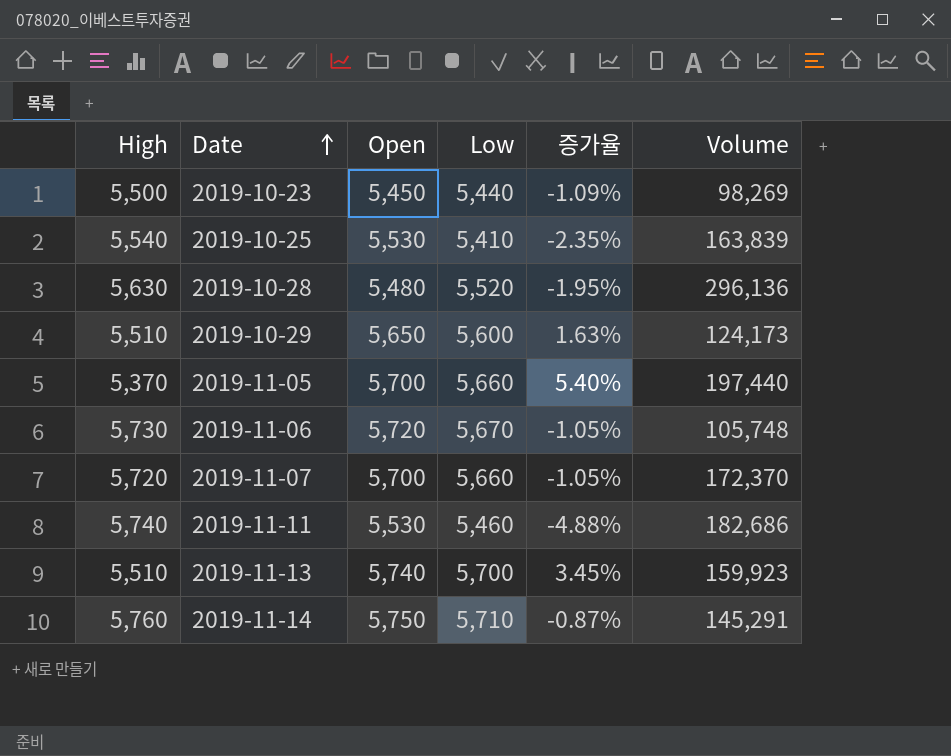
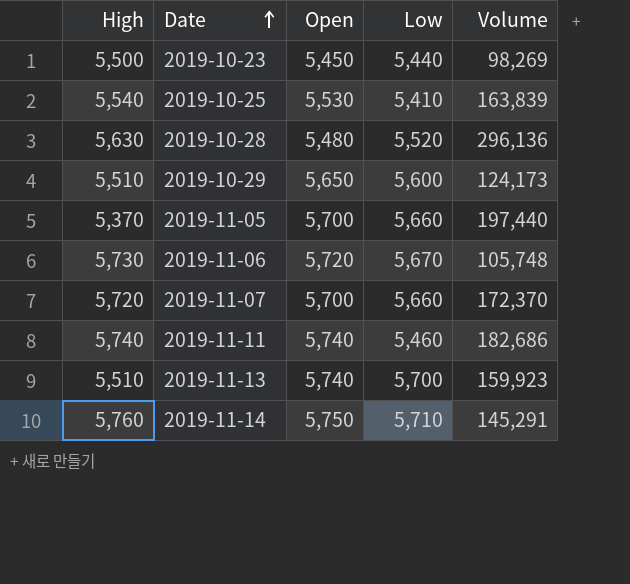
column 증가율 | formula: ([Low] - [High]) / [High] -> none
2019-11-11 | Open: 5,530 -> 5,740

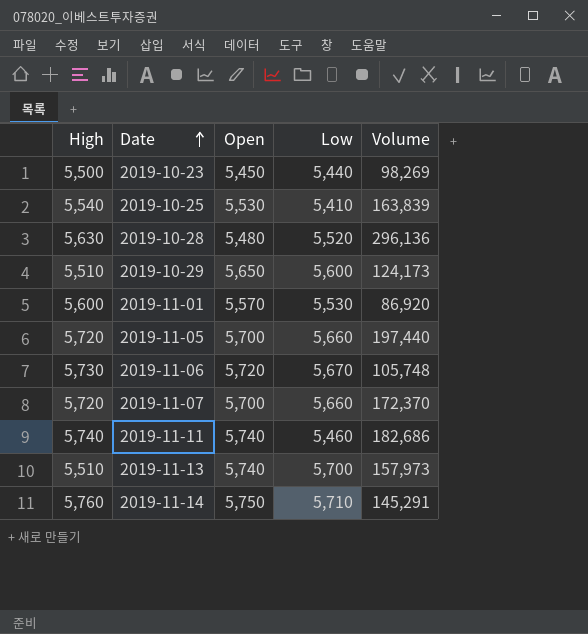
row 2019-11-01: none -> 5,600 | 5,570 | 5,530 | 86,920
2019-11-05 | High: 5,370 -> 5,720
2019-11-13 | Volume: 159,923 -> 157,973

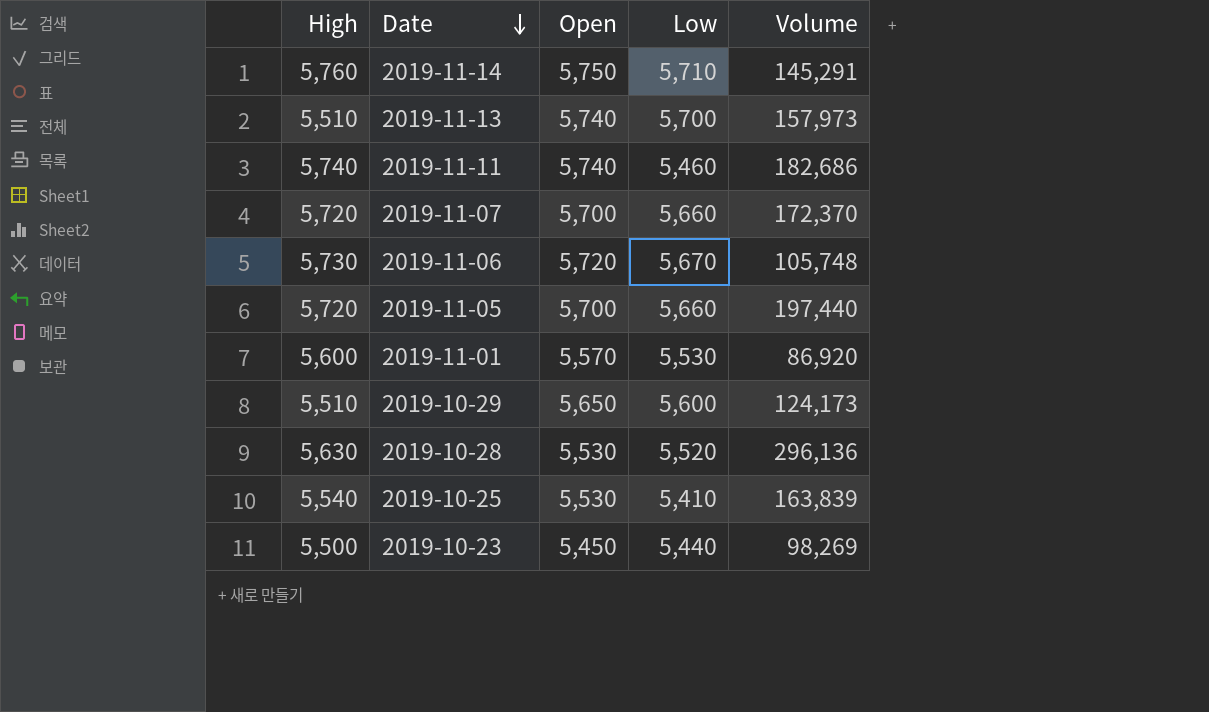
row order: Date ascending -> Date descending
2019-10-28 | Open: 5,480 -> 5,530

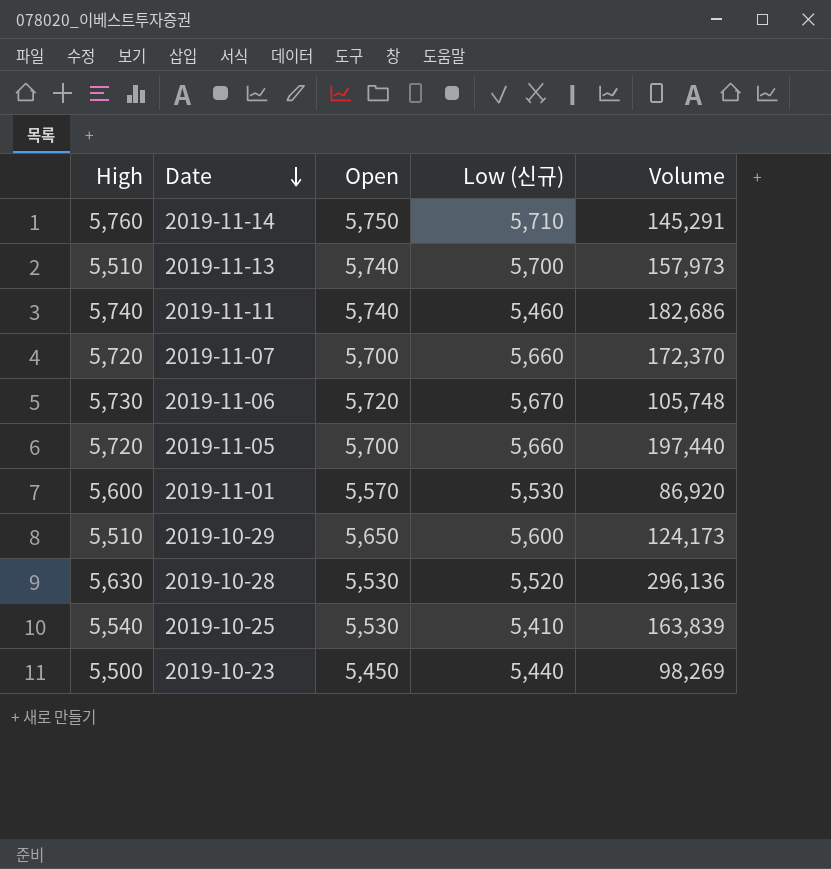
column name: Low -> Low (신규)

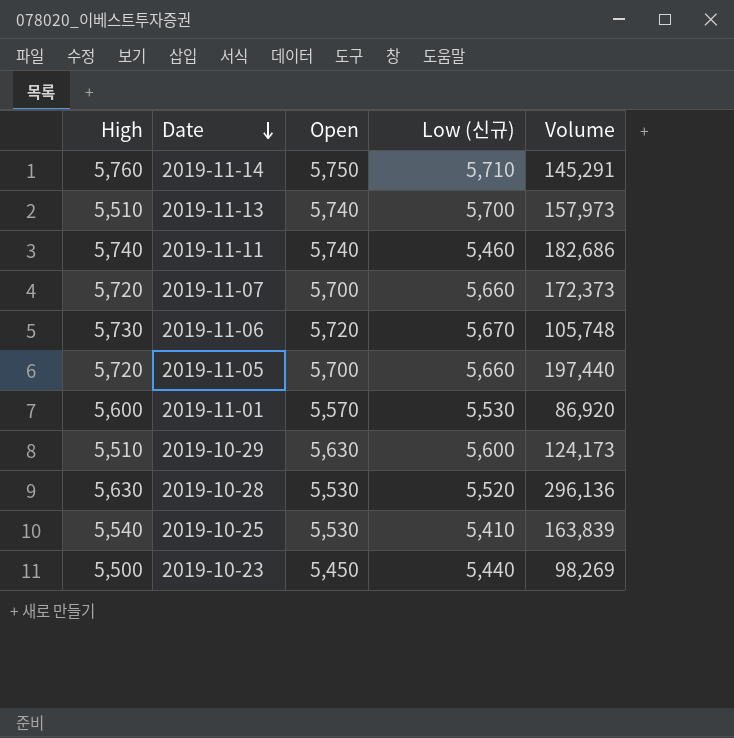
2019-11-07 | Volume: 172,370 -> 172,373
2019-10-29 | Open: 5,650 -> 5,630

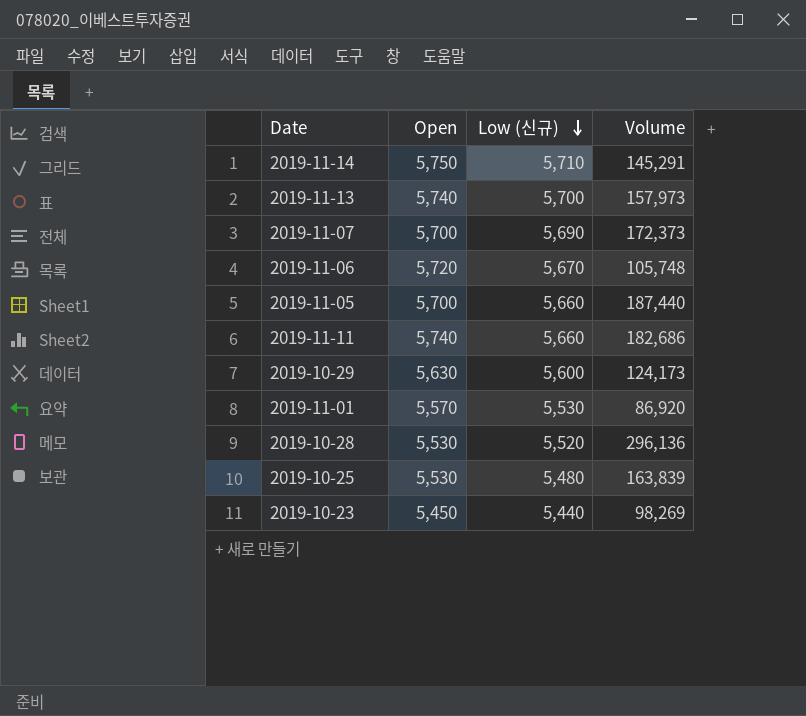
row order: Date descending -> Low (신규) descending
column High | position: 1 -> none
2019-11-07 | Low (신규): 5,660 -> 5,690
2019-11-05 | Volume: 197,440 -> 187,440
2019-11-11 | Low (신규): 5,460 -> 5,660
2019-10-25 | Low (신규): 5,410 -> 5,480

